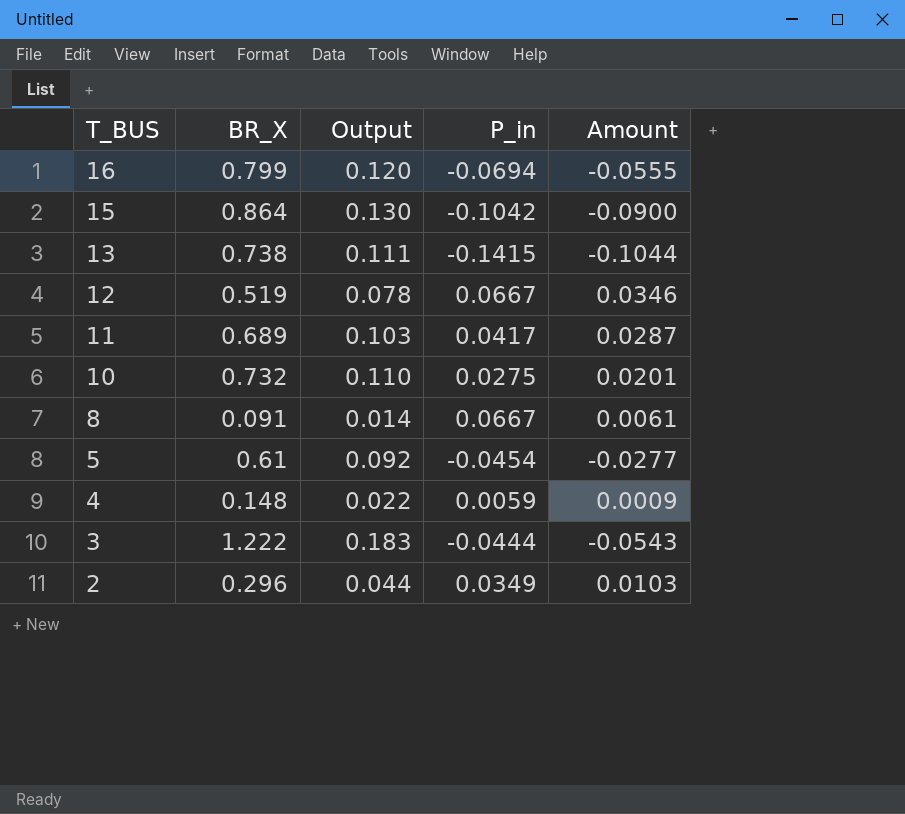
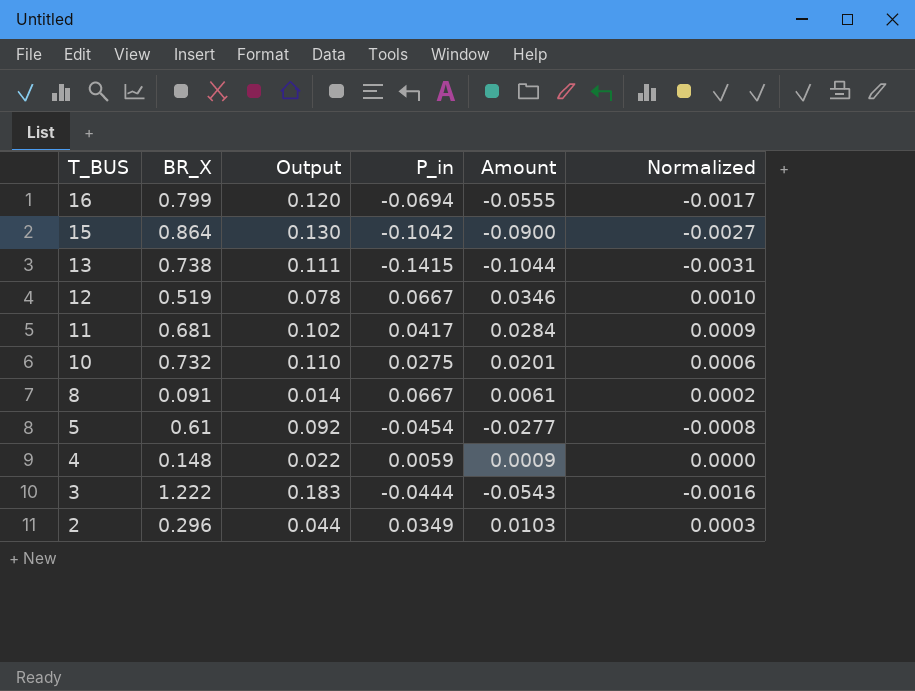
column Normalized | formula: none -> [Amount] * 0.03
11 | BR_X: 0.689 -> 0.681
11 | Output: 0.103 -> 0.102
11 | Amount: 0.0287 -> 0.0284

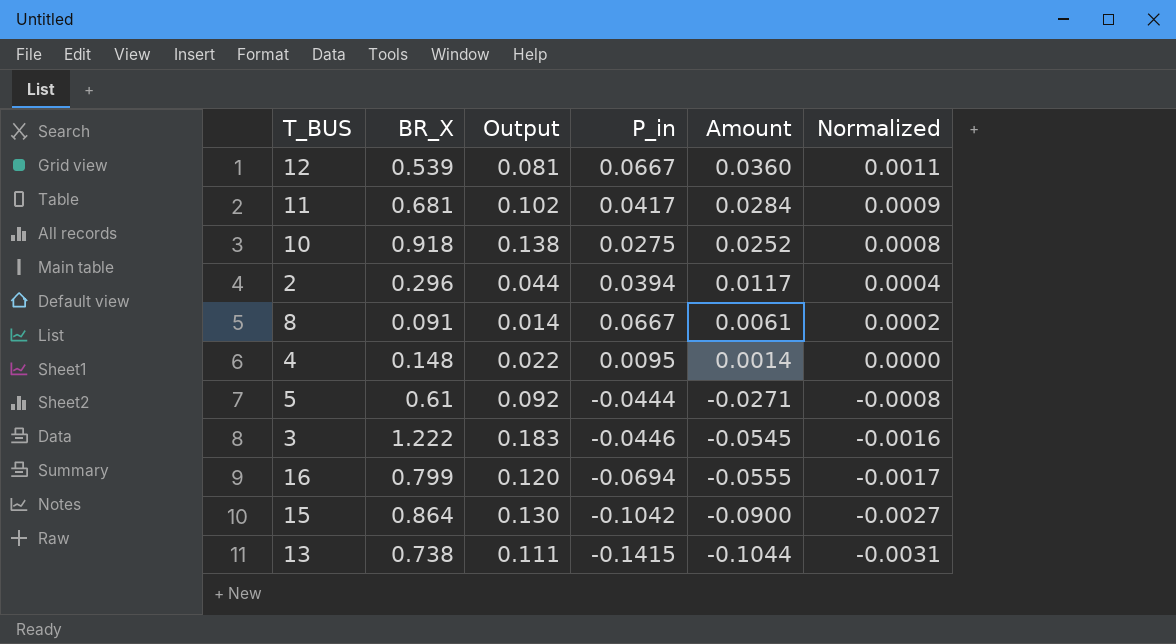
row order: T_BUS descending -> Amount descending
12 | BR_X: 0.519 -> 0.539
12 | Output: 0.078 -> 0.081
12 | Amount: 0.0346 -> 0.0360
12 | Normalized: 0.0010 -> 0.0011
10 | BR_X: 0.732 -> 0.918
10 | Output: 0.110 -> 0.138
10 | Amount: 0.0201 -> 0.0252
10 | Normalized: 0.0006 -> 0.0008
2 | P_in: 0.0349 -> 0.0394
2 | Amount: 0.0103 -> 0.0117
2 | Normalized: 0.0003 -> 0.0004
4 | P_in: 0.0059 -> 0.0095
4 | Amount: 0.0009 -> 0.0014
5 | P_in: -0.0454 -> -0.0444
5 | Amount: -0.0277 -> -0.0271
3 | P_in: -0.0444 -> -0.0446
3 | Amount: -0.0543 -> -0.0545

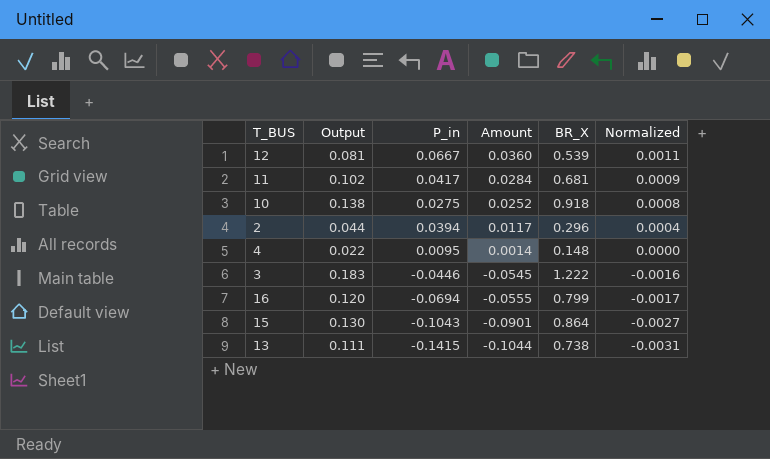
column BR_X | position: 2 -> 5
row 8: 0.091 | 0.014 | 0.0667 | 0.0061 | 0.0002 -> none
row 5: 0.61 | 0.092 | -0.0444 | -0.0271 | -0.0008 -> none
15 | P_in: -0.1042 -> -0.1043
15 | Amount: -0.0900 -> -0.0901

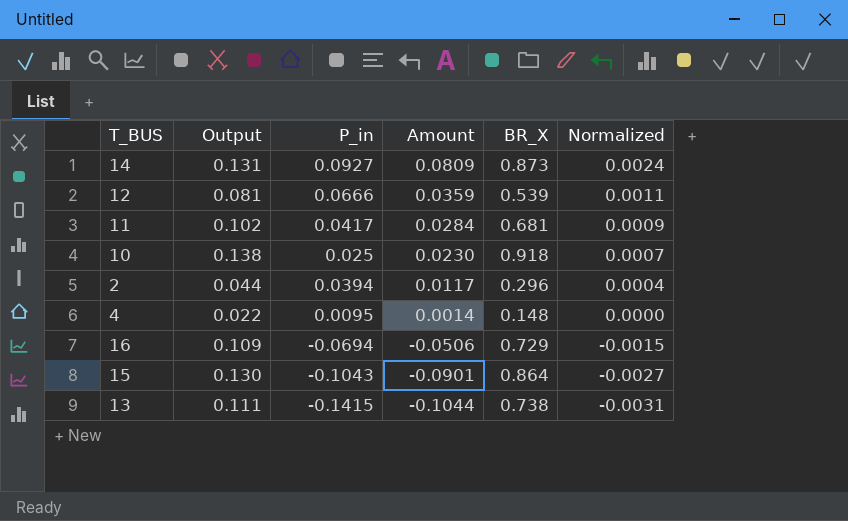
row 3: 0.183 | -0.0446 | -0.0545 | 1.222 | -0.0016 -> none
row 14: none -> 0.131 | 0.0927 | 0.0809 | 0.873 | 0.0024
12 | P_in: 0.0667 -> 0.0666
12 | Amount: 0.0360 -> 0.0359
10 | P_in: 0.0275 -> 0.025
10 | Amount: 0.0252 -> 0.0230
10 | Normalized: 0.0008 -> 0.0007
16 | Output: 0.120 -> 0.109
16 | Amount: -0.0555 -> -0.0506
16 | BR_X: 0.799 -> 0.729
16 | Normalized: -0.0017 -> -0.0015

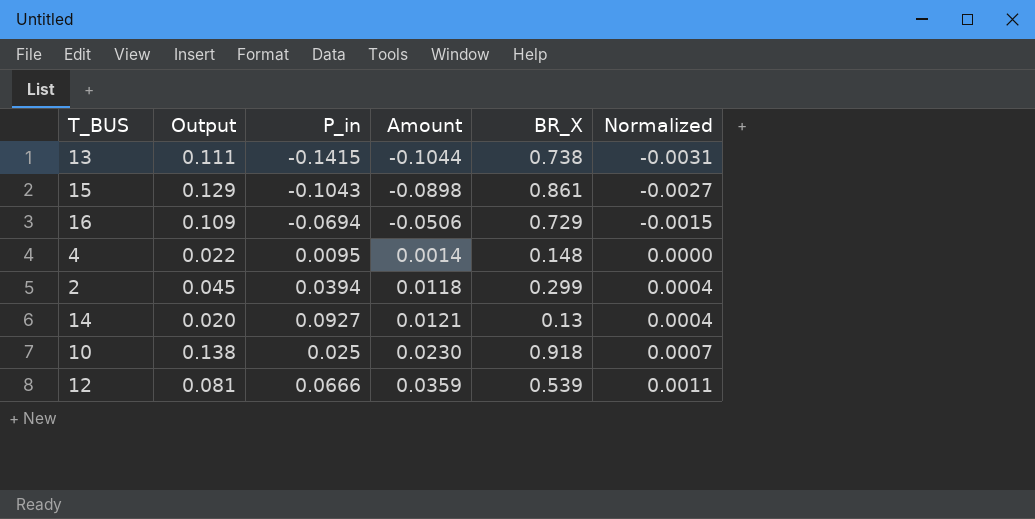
row order: Amount descending -> Amount ascending
row 11: 0.102 | 0.0417 | 0.0284 | 0.681 | 0.0009 -> none
15 | Output: 0.130 -> 0.129
15 | Amount: -0.0901 -> -0.0898
15 | BR_X: 0.864 -> 0.861
2 | Output: 0.044 -> 0.045
2 | Amount: 0.0117 -> 0.0118
2 | BR_X: 0.296 -> 0.299
14 | Output: 0.131 -> 0.020
14 | Amount: 0.0809 -> 0.0121
14 | BR_X: 0.873 -> 0.13
14 | Normalized: 0.0024 -> 0.0004

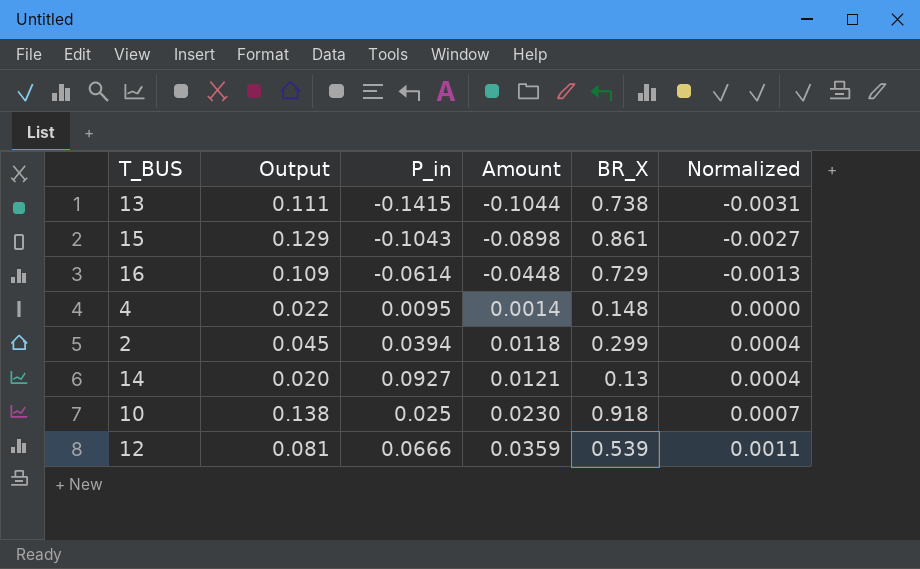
16 | P_in: -0.0694 -> -0.0614
16 | Amount: -0.0506 -> -0.0448
16 | Normalized: -0.0015 -> -0.0013

